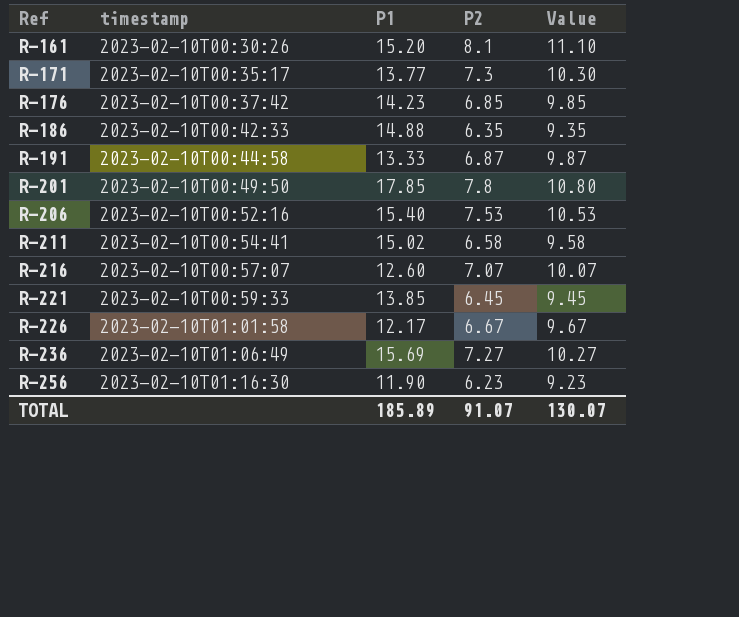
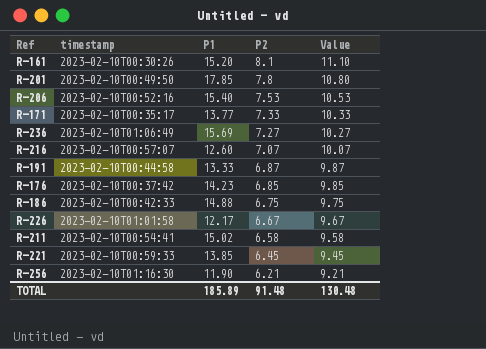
row order: Ref ascending -> P2 descending
R-171 | P2: 7.3 -> 7.33
R-171 | Value: 10.30 -> 10.33
R-186 | P2: 6.35 -> 6.75
R-186 | Value: 9.35 -> 9.75
R-256 | P2: 6.23 -> 6.21
R-256 | Value: 9.23 -> 9.21
TOTAL | P2: 91.07 -> 91.48
TOTAL | Value: 130.07 -> 130.48

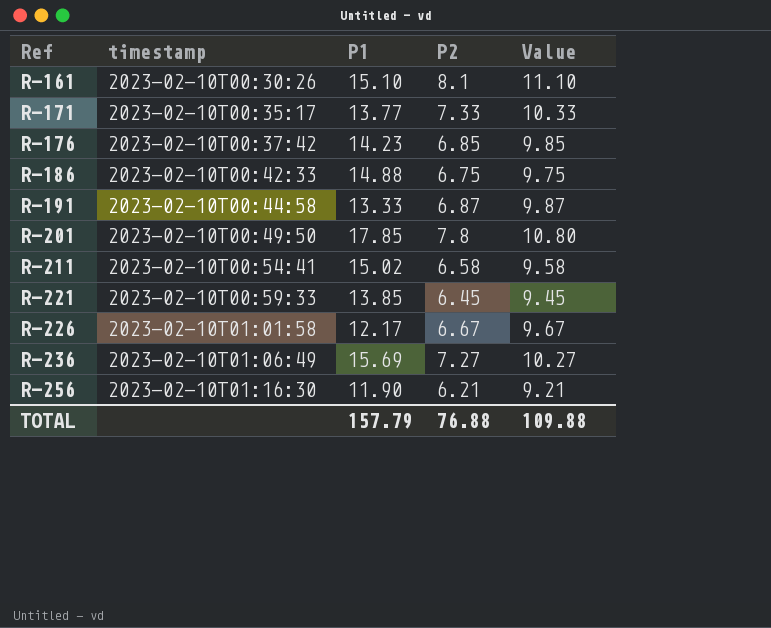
row order: P2 descending -> Ref ascending
row R-206: 2023-02-10T00:52:16 | 15.40 | 7.53 | 10.53 -> none
row R-216: 2023-02-10T00:57:07 | 12.60 | 7.07 | 10.07 -> none
R-161 | P1: 15.20 -> 15.10
TOTAL | P1: 185.89 -> 157.79
TOTAL | P2: 91.48 -> 76.88
TOTAL | Value: 130.48 -> 109.88

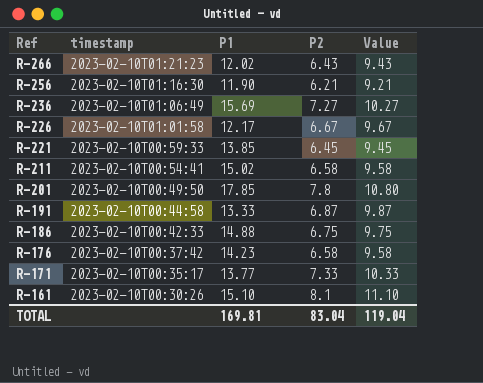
row order: Ref ascending -> Ref descending
row R-266: none -> 2023-02-10T01:21:23 | 12.02 | 6.43 | 9.43
R-176 | P2: 6.85 -> 6.58
R-176 | Value: 9.85 -> 9.58
TOTAL | P1: 157.79 -> 169.81
TOTAL | P2: 76.88 -> 83.04
TOTAL | Value: 109.88 -> 119.04

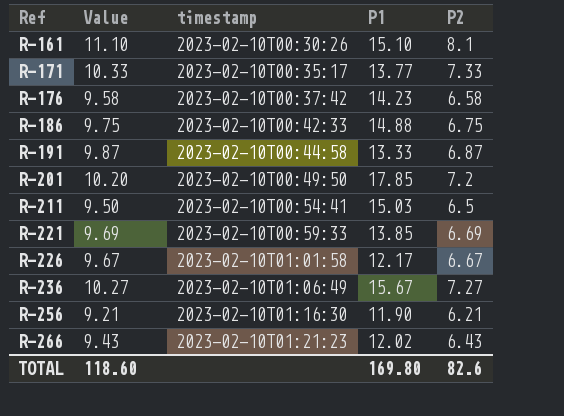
row order: Ref descending -> Ref ascending
column Value | position: 5 -> 2
R-201 | Value: 10.80 -> 10.20
R-201 | P2: 7.8 -> 7.2
R-211 | Value: 9.58 -> 9.50
R-211 | P1: 15.02 -> 15.03
R-211 | P2: 6.58 -> 6.5
R-221 | Value: 9.45 -> 9.69
R-221 | P2: 6.45 -> 6.69
R-236 | P1: 15.69 -> 15.67
TOTAL | Value: 119.04 -> 118.60
TOTAL | P1: 169.81 -> 169.80
TOTAL | P2: 83.04 -> 82.6

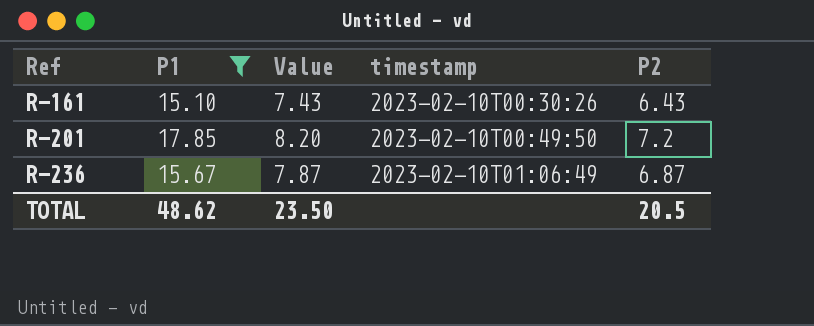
filter: none -> P1 >= 15.10
column P1 | position: 4 -> 2
column Value | formula: [P2] + 3 -> [P2] + 1
R-161 | P2: 8.1 -> 6.43
R-236 | P2: 7.27 -> 6.87
TOTAL | P1: 169.80 -> 48.62
TOTAL | Value: 118.60 -> 23.50
TOTAL | P2: 82.6 -> 20.5

